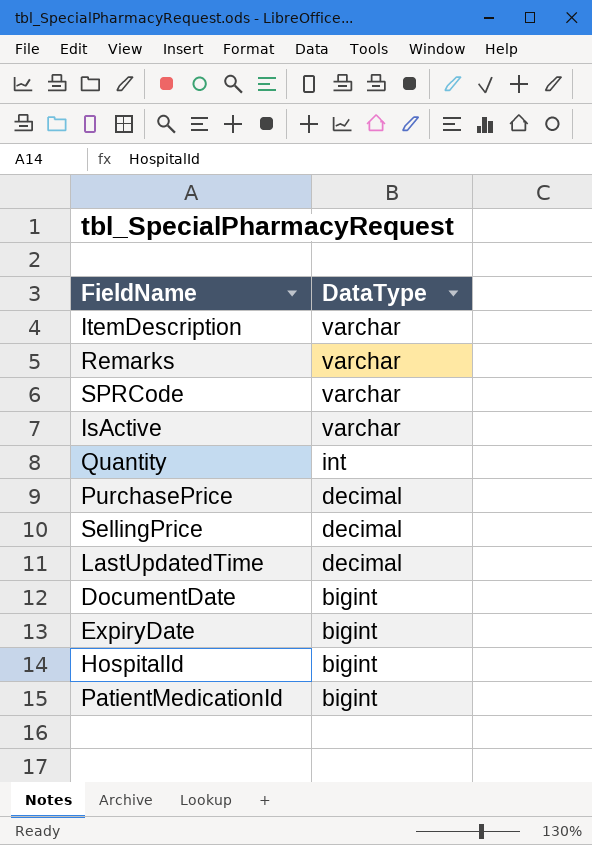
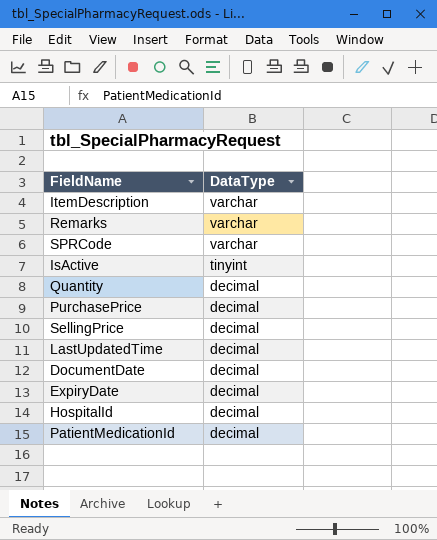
IsActive | DataType: varchar -> tinyint
Quantity | DataType: int -> decimal
DocumentDate | DataType: bigint -> decimal
ExpiryDate | DataType: bigint -> decimal
HospitalId | DataType: bigint -> decimal
PatientMedicationId | DataType: bigint -> decimal

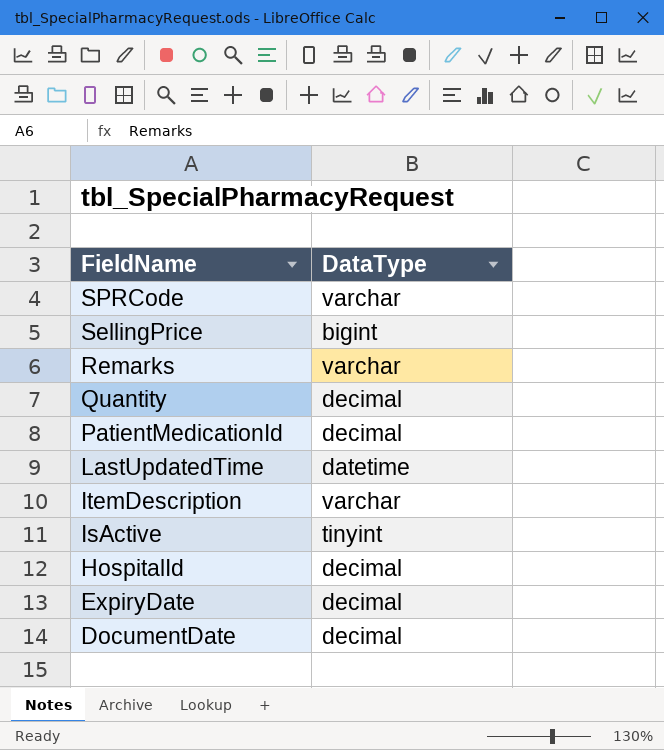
row order: DataType descending -> FieldName descending
row PurchasePrice: decimal -> none
SellingPrice | DataType: decimal -> bigint
LastUpdatedTime | DataType: decimal -> datetime

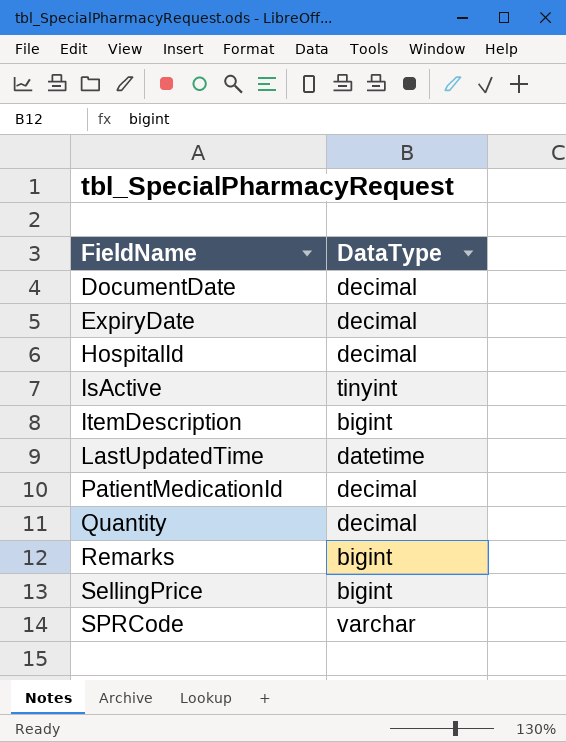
row order: FieldName descending -> FieldName ascending
ItemDescription | DataType: varchar -> bigint
Remarks | DataType: varchar -> bigint

